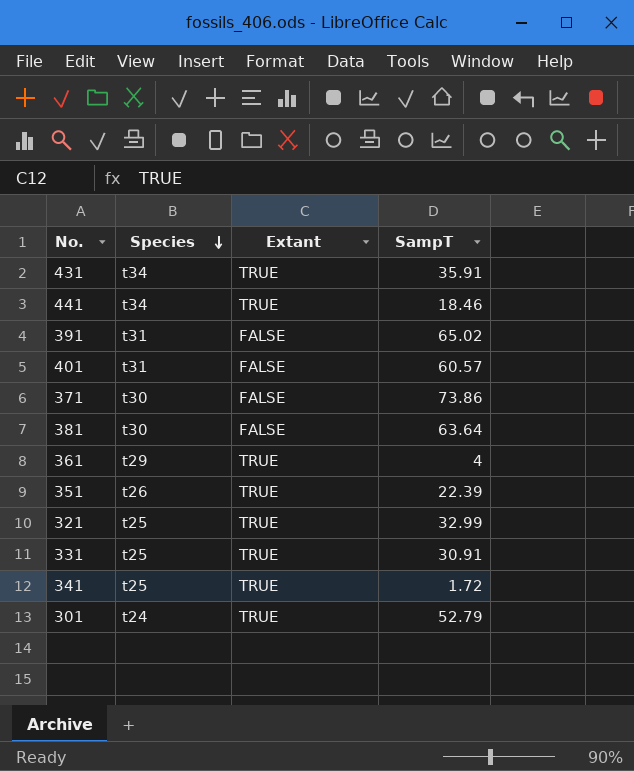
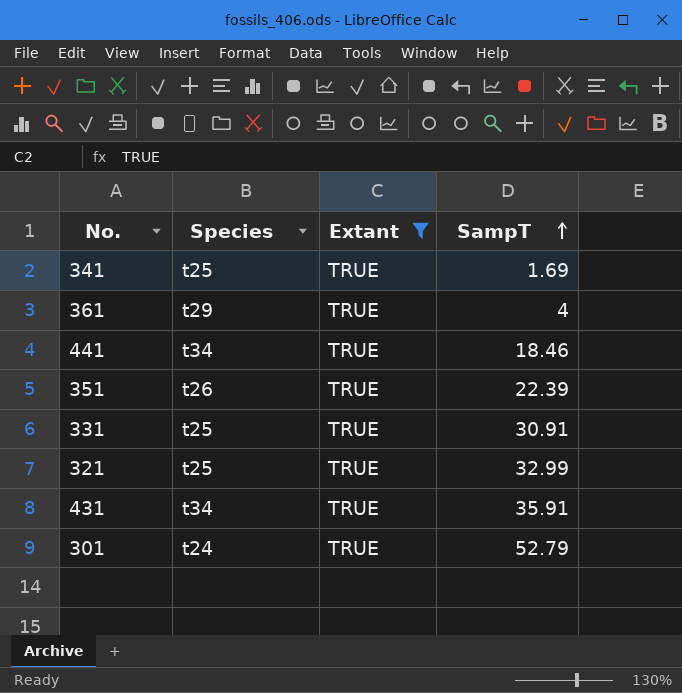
filter: none -> Extant = TRUE
row order: Species descending -> SampT ascending
341 | SampT: 1.72 -> 1.69

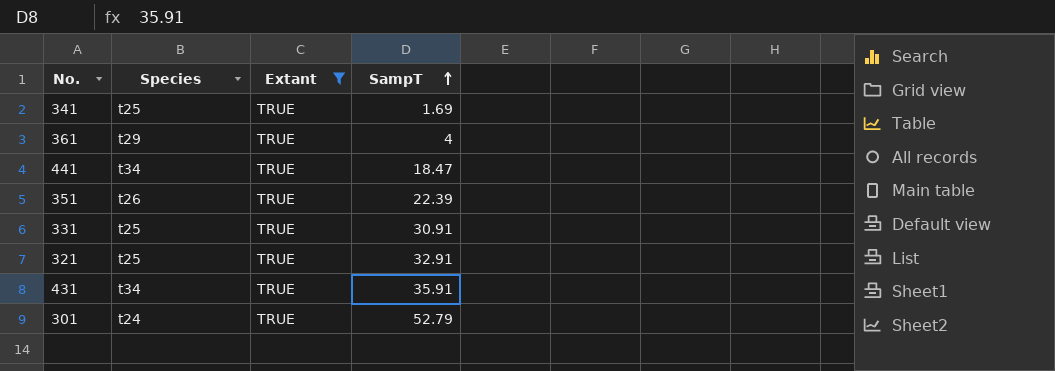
441 | SampT: 18.46 -> 18.47
321 | SampT: 32.99 -> 32.91

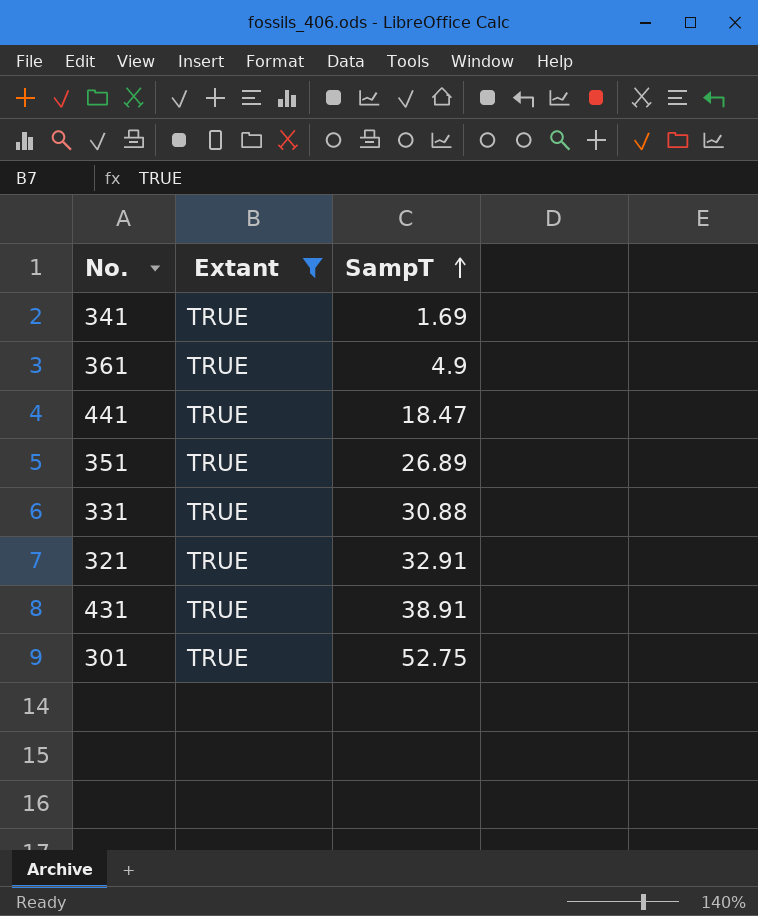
column Species | position: 2 -> none
361 | SampT: 4 -> 4.9
351 | SampT: 22.39 -> 26.89
331 | SampT: 30.91 -> 30.88
431 | SampT: 35.91 -> 38.91
301 | SampT: 52.79 -> 52.75

